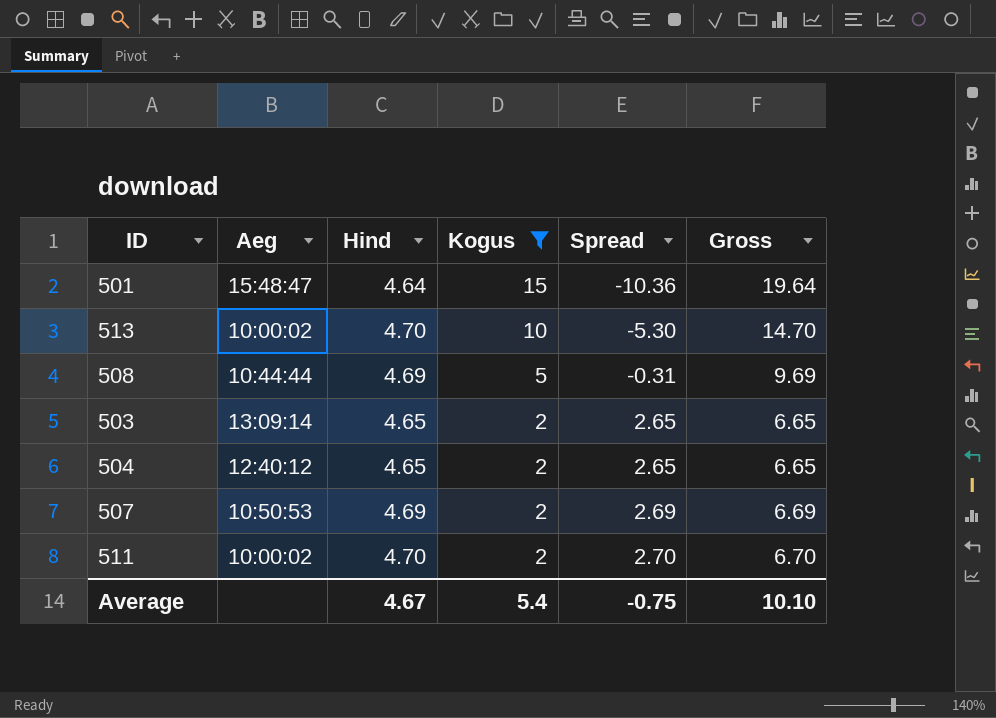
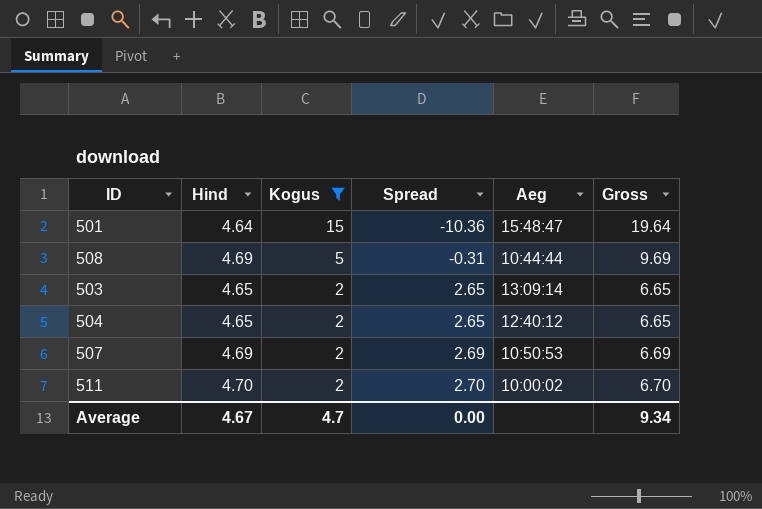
column Aeg | position: 2 -> 5
row 513: 10:00:02 | 4.70 | 10 | -5.30 | 14.70 -> none
Average | Kogus: 5.4 -> 4.7
Average | Spread: -0.75 -> 0.00
Average | Gross: 10.10 -> 9.34

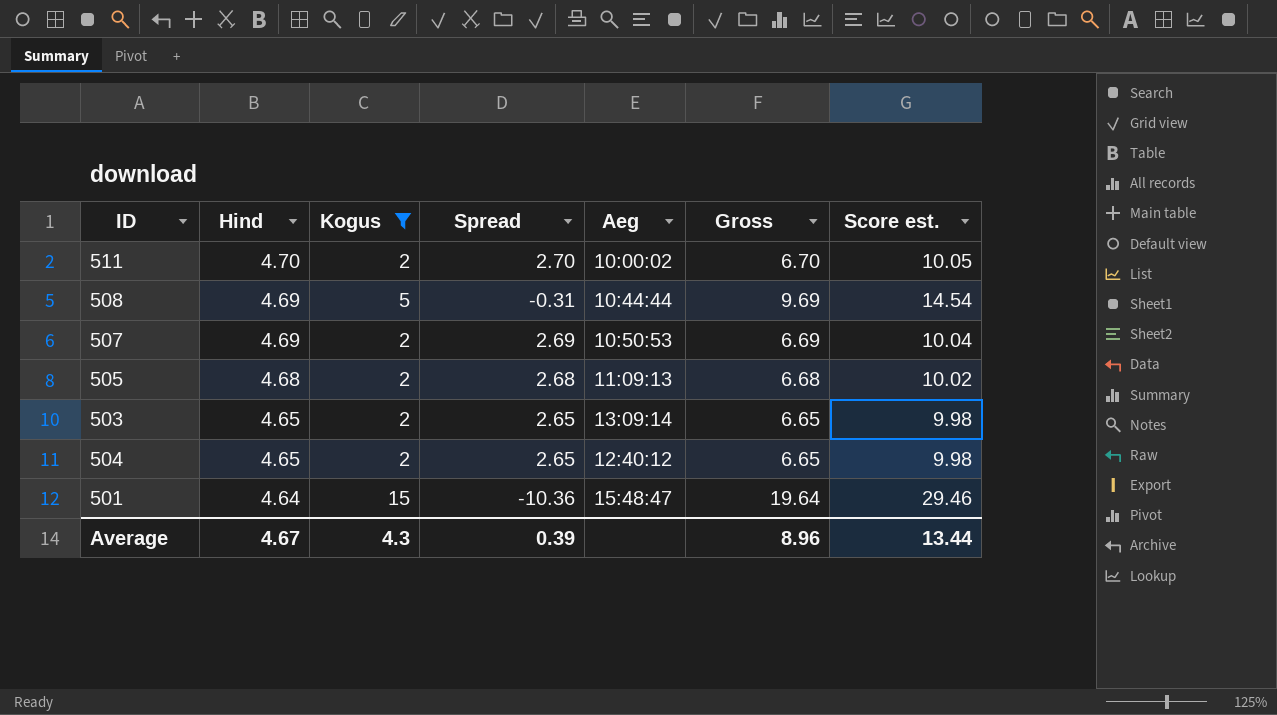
row order: Kogus descending -> Hind descending
column Score est. | formula: none -> [Gross] * 1.5
row 505: none -> 4.68 | 2 | 2.68 | 11:09:13 | 6.68 | 10.02
Average | Kogus: 4.7 -> 4.3
Average | Spread: 0.00 -> 0.39
Average | Gross: 9.34 -> 8.96

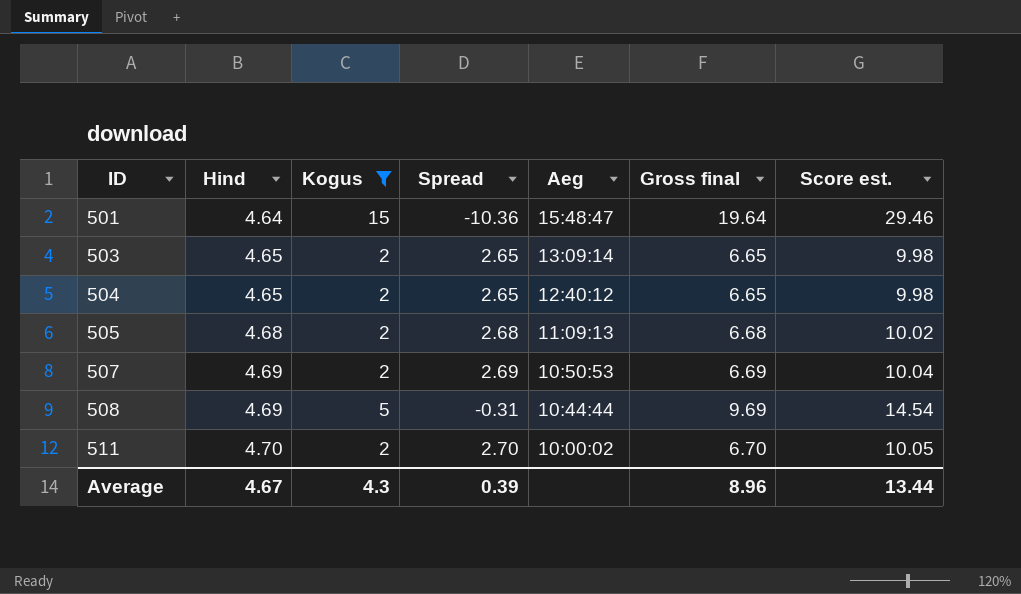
row order: Hind descending -> ID ascending
column name: Gross -> Gross final

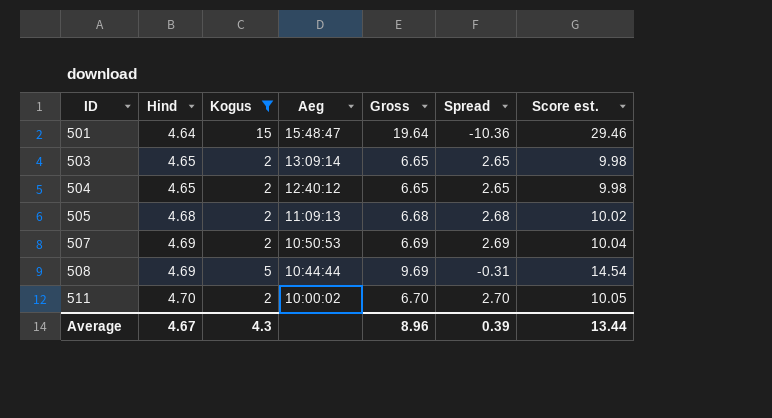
column name: Gross final -> Gross
column Spread | position: 4 -> 6

